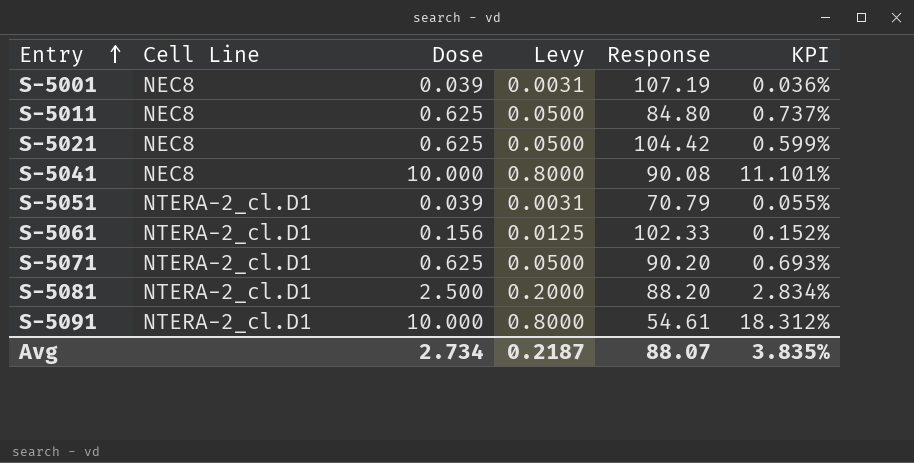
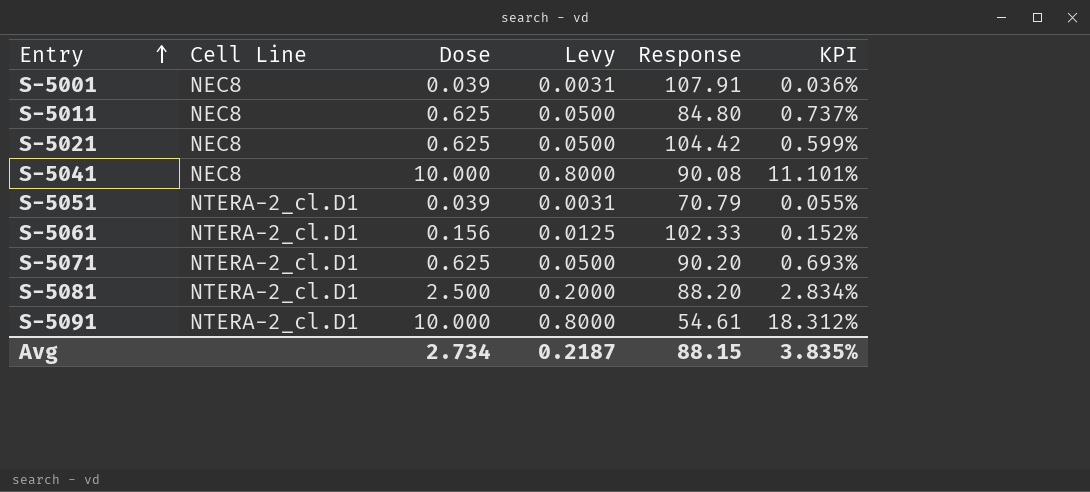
S-5001 | Response: 107.19 -> 107.91
Avg | Response: 88.07 -> 88.15

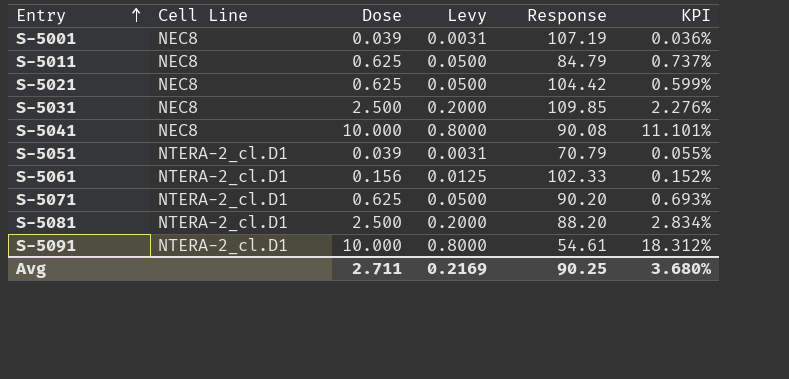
S-5001 | Response: 107.91 -> 107.19
S-5011 | Response: 84.80 -> 84.79
row S-5031: none -> NEC8 | 2.500 | 0.2000 | 109.85 | 2.276%
Avg | Dose: 2.734 -> 2.711
Avg | Levy: 0.2187 -> 0.2169
Avg | Response: 88.15 -> 90.25
Avg | KPI: 3.835% -> 3.680%

